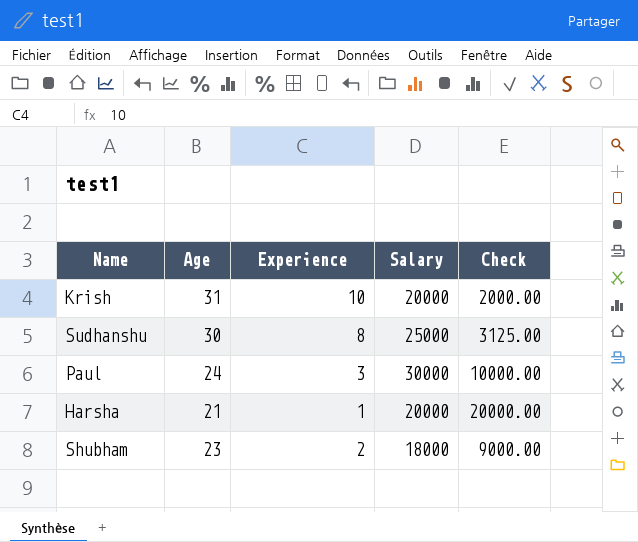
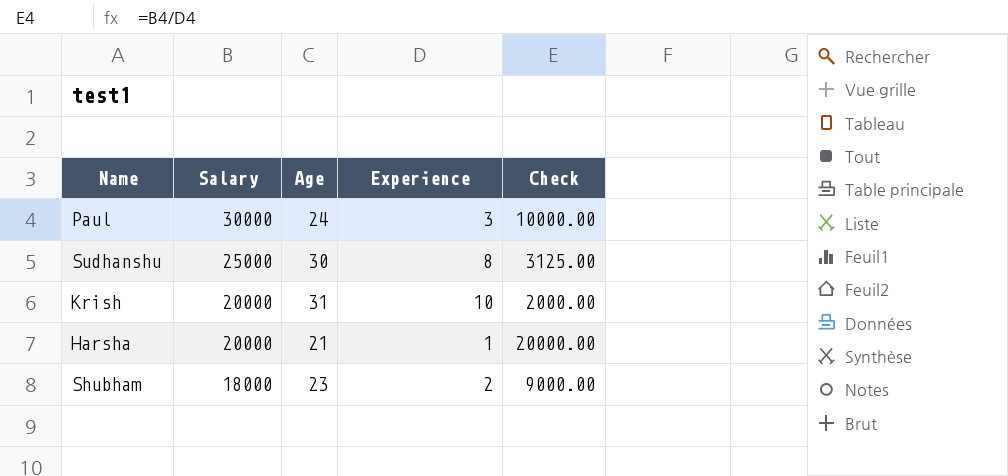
row order: none -> Salary descending
column Salary | position: 4 -> 2

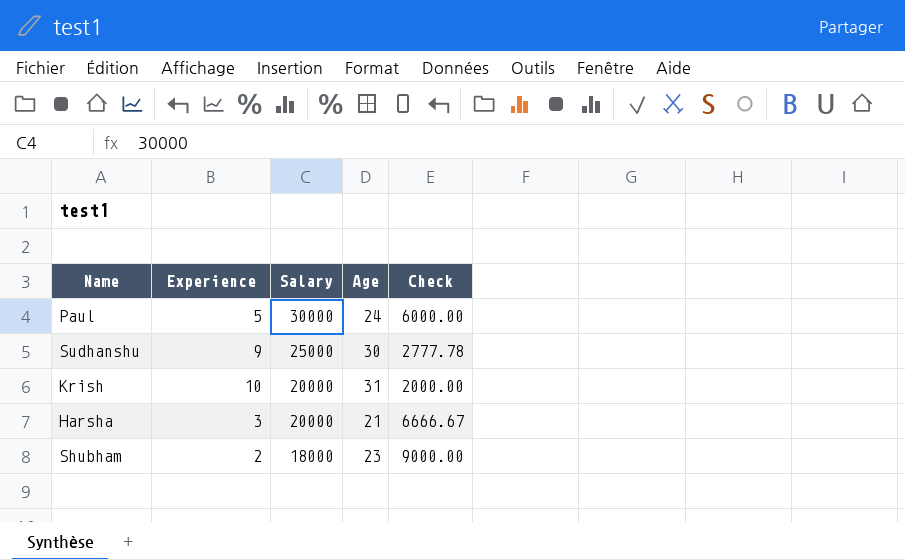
column Experience | position: 4 -> 2
Paul | Experience: 3 -> 5
Paul | Check: 10000.00 -> 6000.00
Sudhanshu | Experience: 8 -> 9
Sudhanshu | Check: 3125.00 -> 2777.78
Harsha | Experience: 1 -> 3
Harsha | Check: 20000.00 -> 6666.67

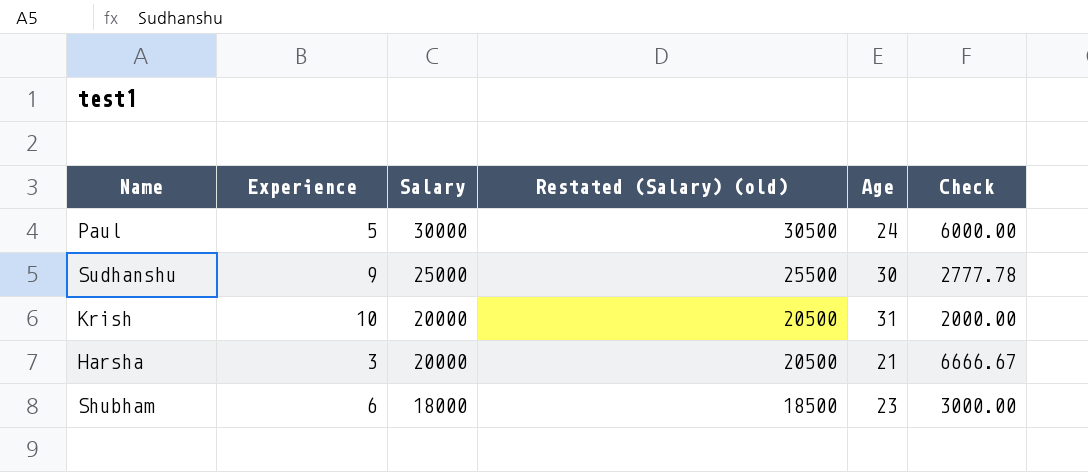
column Restated (Salary) (old) | formula: none -> [Salary] + 500
Shubham | Experience: 2 -> 6
Shubham | Check: 9000.00 -> 3000.00

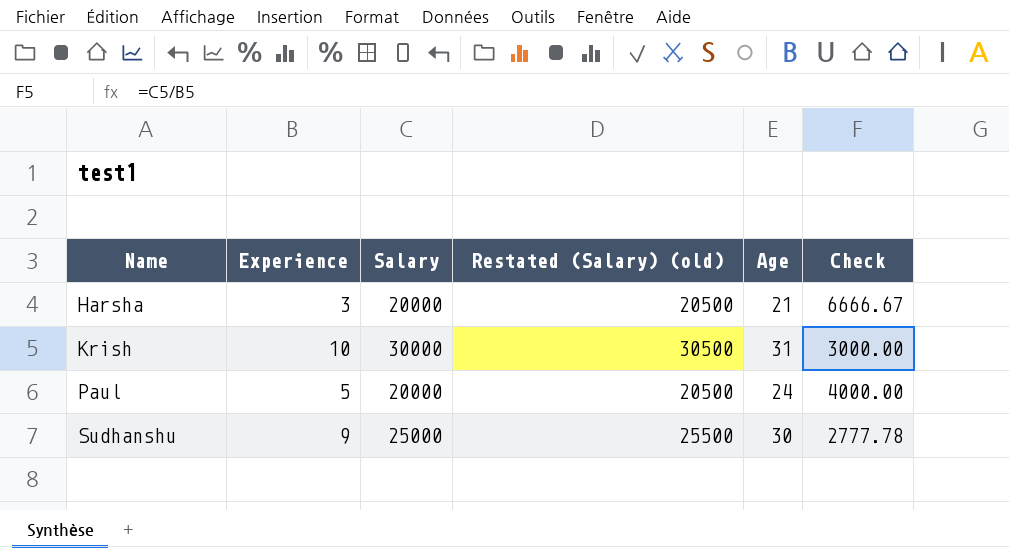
row order: Salary descending -> Name ascending
row Shubham: 6 | 18000 | 18500 | 23 | 3000.00 -> none
Krish | Salary: 20000 -> 30000
Krish | Restated (Salary) (old): 20500 -> 30500
Krish | Check: 2000.00 -> 3000.00
Paul | Salary: 30000 -> 20000
Paul | Restated (Salary) (old): 30500 -> 20500
Paul | Check: 6000.00 -> 4000.00

